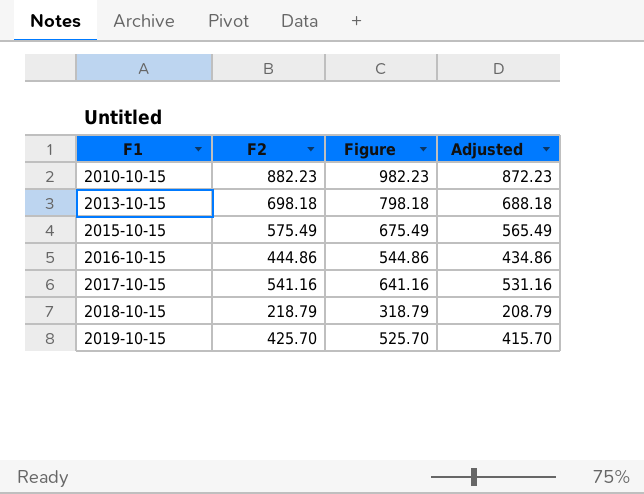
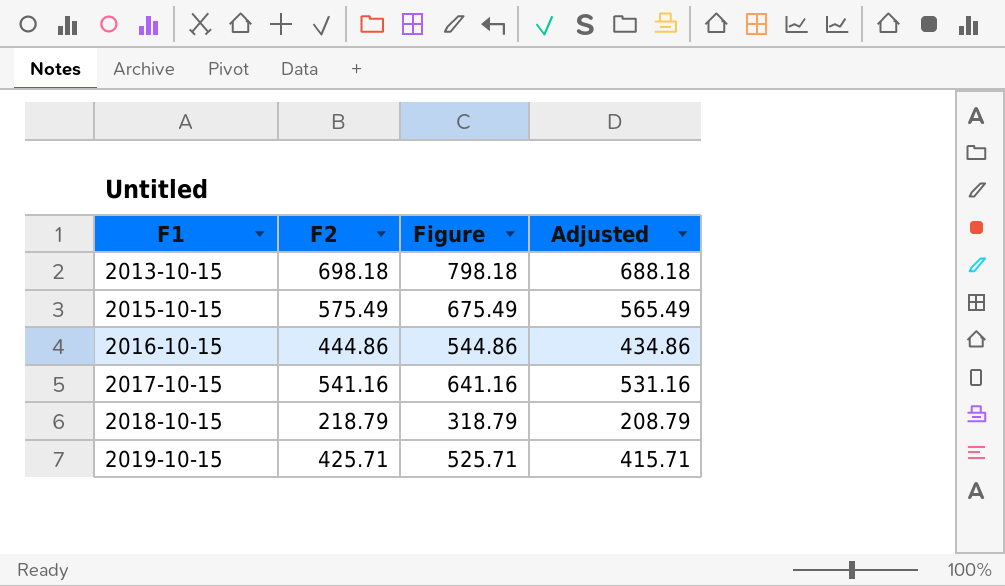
row 2010-10-15: 882.23 | 982.23 | 872.23 -> none
2019-10-15 | F2: 425.70 -> 425.71
2019-10-15 | Figure: 525.70 -> 525.71
2019-10-15 | Adjusted: 415.70 -> 415.71

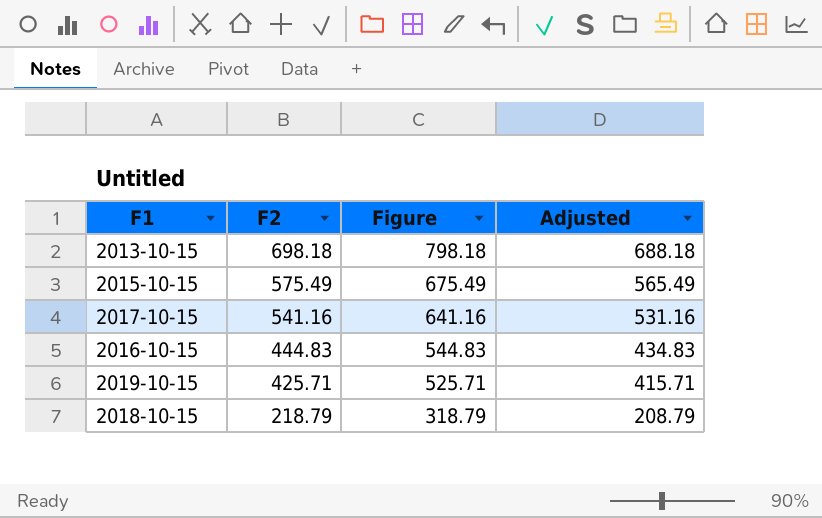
row order: F1 ascending -> F2 descending
2016-10-15 | F2: 444.86 -> 444.83
2016-10-15 | Figure: 544.86 -> 544.83
2016-10-15 | Adjusted: 434.86 -> 434.83

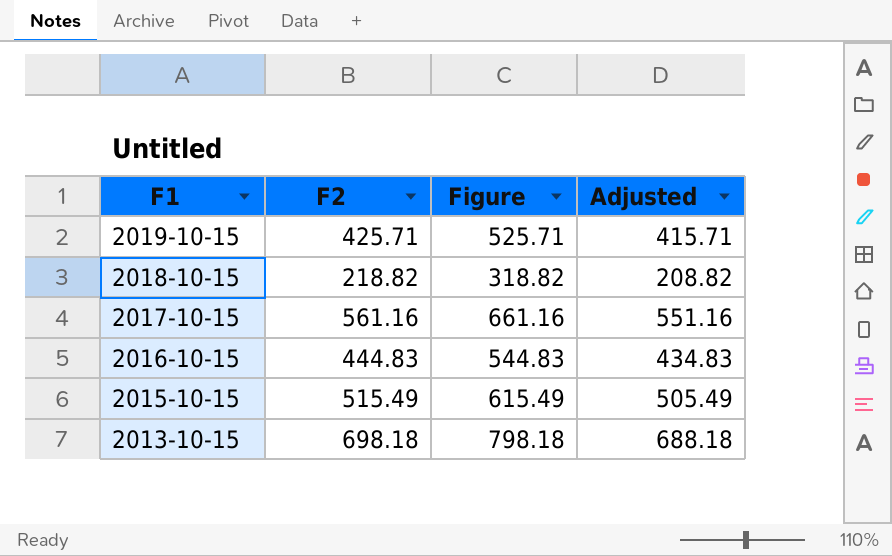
row order: F2 descending -> F1 descending
2018-10-15 | F2: 218.79 -> 218.82
2018-10-15 | Figure: 318.79 -> 318.82
2018-10-15 | Adjusted: 208.79 -> 208.82
2017-10-15 | F2: 541.16 -> 561.16
2017-10-15 | Figure: 641.16 -> 661.16
2017-10-15 | Adjusted: 531.16 -> 551.16
2015-10-15 | F2: 575.49 -> 515.49
2015-10-15 | Figure: 675.49 -> 615.49
2015-10-15 | Adjusted: 565.49 -> 505.49

